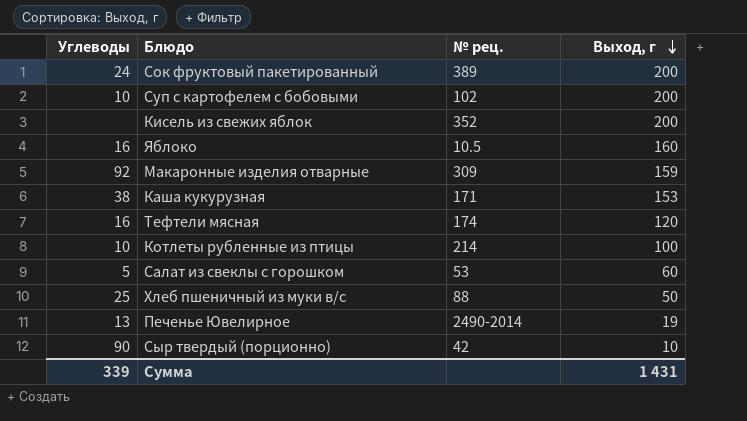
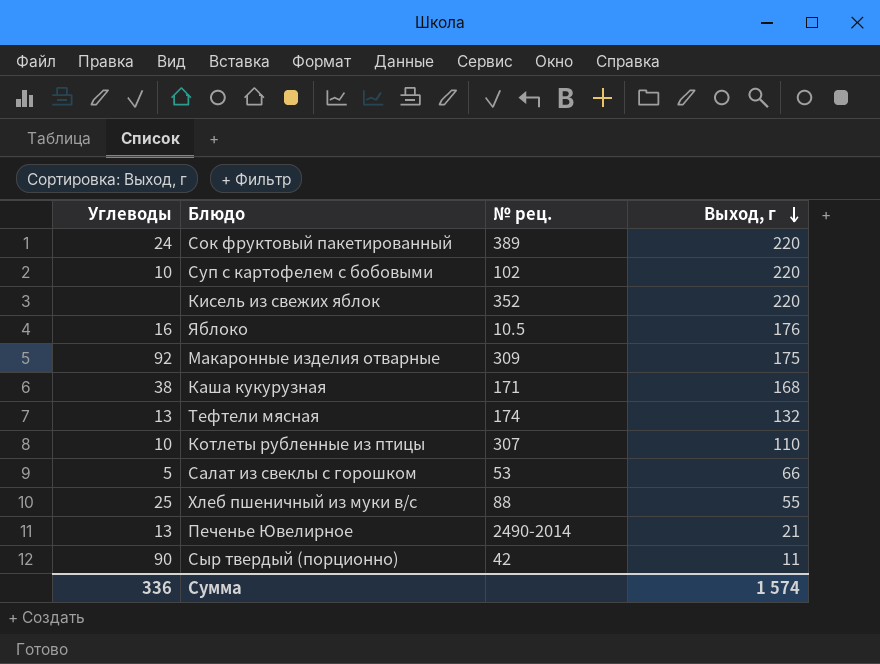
Сок фруктовый пакетированный | Выход, г: 200 -> 220
Суп с картофелем с бобовыми | Выход, г: 200 -> 220
Кисель из свежих яблок | Выход, г: 200 -> 220
Яблоко | Выход, г: 160 -> 176
Макаронные изделия отварные | Выход, г: 159 -> 175
Каша кукурузная | Выход, г: 153 -> 168
Тефтели мясная | Углеводы: 16 -> 13
Тефтели мясная | Выход, г: 120 -> 132
Котлеты рубленные из птицы | № рец.: 214 -> 307
Котлеты рубленные из птицы | Выход, г: 100 -> 110
Салат из свеклы с горошком | Выход, г: 60 -> 66
Хлеб пшеничный из муки в/с | Выход, г: 50 -> 55
Печенье Ювелирное | Выход, г: 19 -> 21
Сыр твердый (порционно) | Выход, г: 10 -> 11
Сумма | Углеводы: 339 -> 336
Сумма | Выход, г: 1 431 -> 1 574

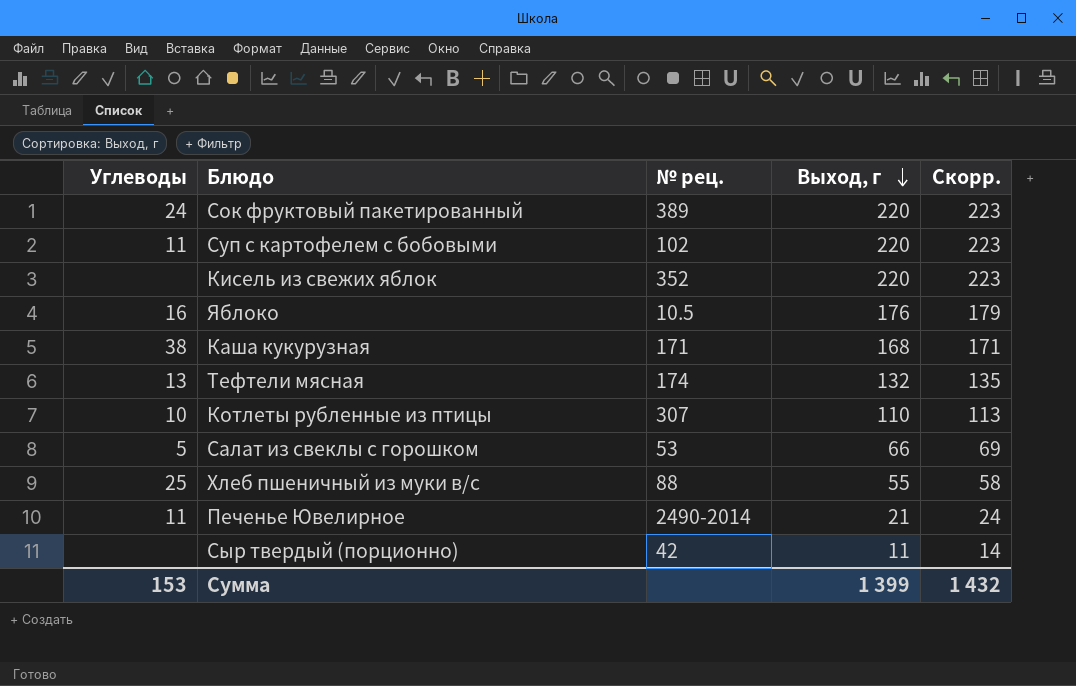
column Скорр. | formula: none -> [Выход, г] + 3
row Макаронные изделия отварные: 92 | 309 | 175 -> none
Суп с картофелем с бобовыми | Углеводы: 10 -> 11
Печенье Ювелирное | Углеводы: 13 -> 11
Сыр твердый (порционно) | Углеводы: 90 -> none
Сумма | Углеводы: 336 -> 153
Сумма | Выход, г: 1 574 -> 1 399

